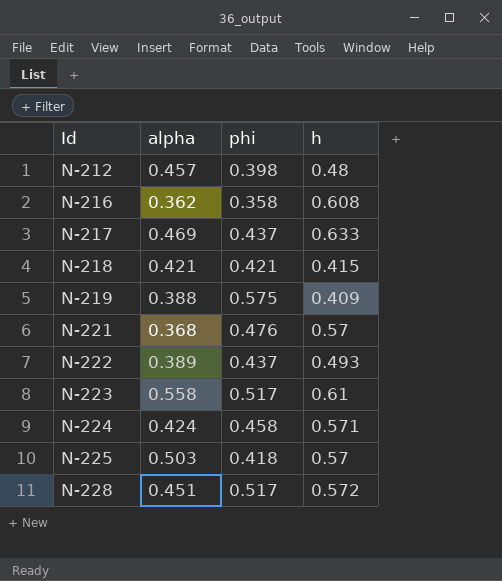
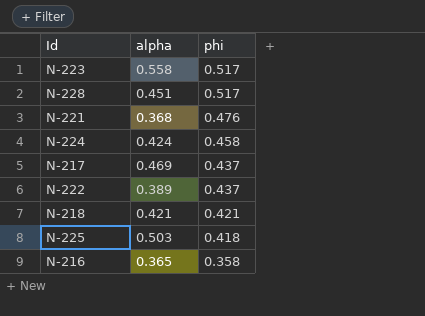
row order: Id ascending -> phi descending
column h | position: 4 -> none
row N-212: 0.457 | 0.398 | 0.48 -> none
row N-219: 0.388 | 0.575 | 0.409 -> none
N-216 | alpha: 0.362 -> 0.365

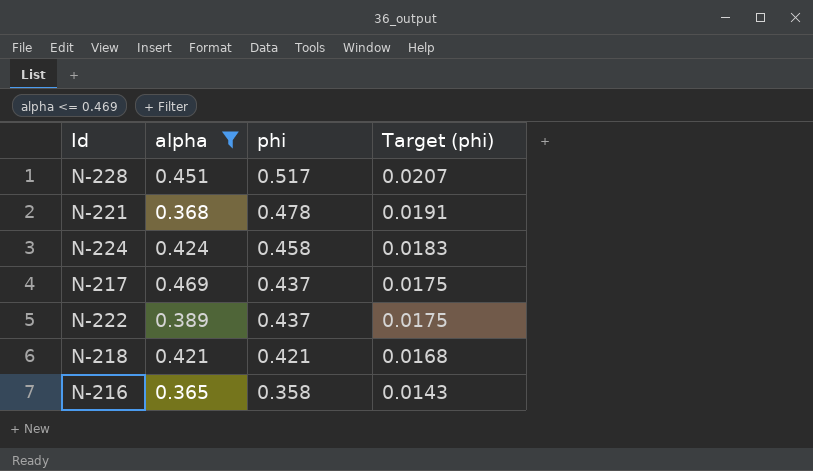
filter: none -> alpha <= 0.469
column Target (phi) | formula: none -> [phi] * 0.04
N-221 | phi: 0.476 -> 0.478

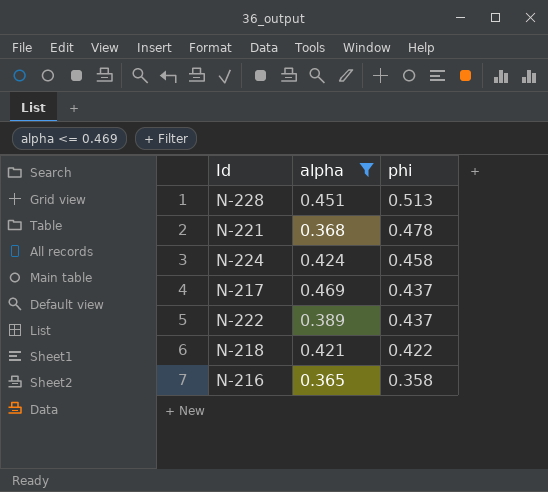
column Target (phi) | formula: [phi] * 0.04 -> none
N-228 | phi: 0.517 -> 0.513
N-218 | phi: 0.421 -> 0.422

